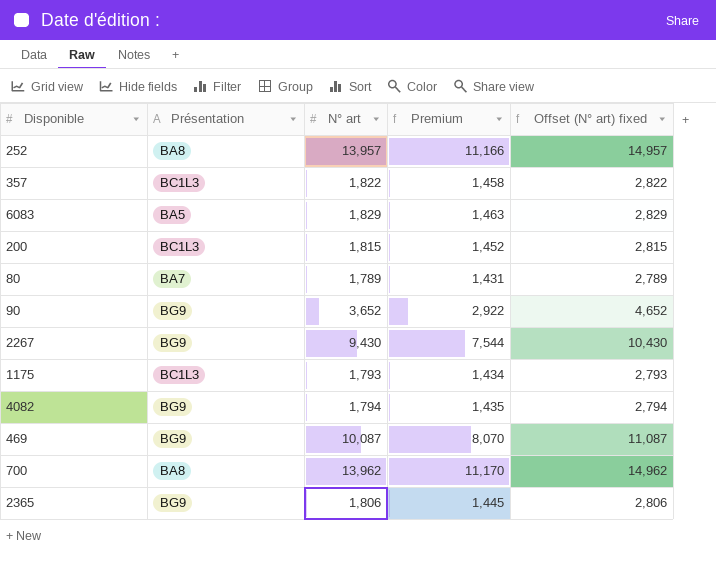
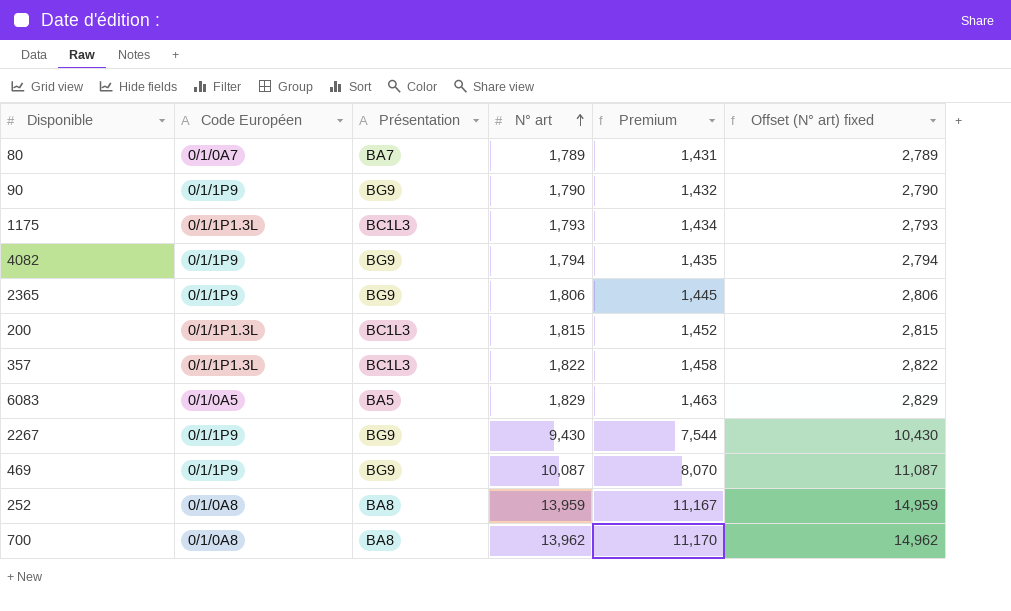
row order: none -> N° art ascending
column Code Européen | position: none -> 2
90 | N° art: 3,652 -> 1,790
90 | Premium: 2,922 -> 1,432
90 | Offset (N° art) fixed: 4,652 -> 2,790
252 | N° art: 13,957 -> 13,959
252 | Premium: 11,166 -> 11,167
252 | Offset (N° art) fixed: 14,957 -> 14,959

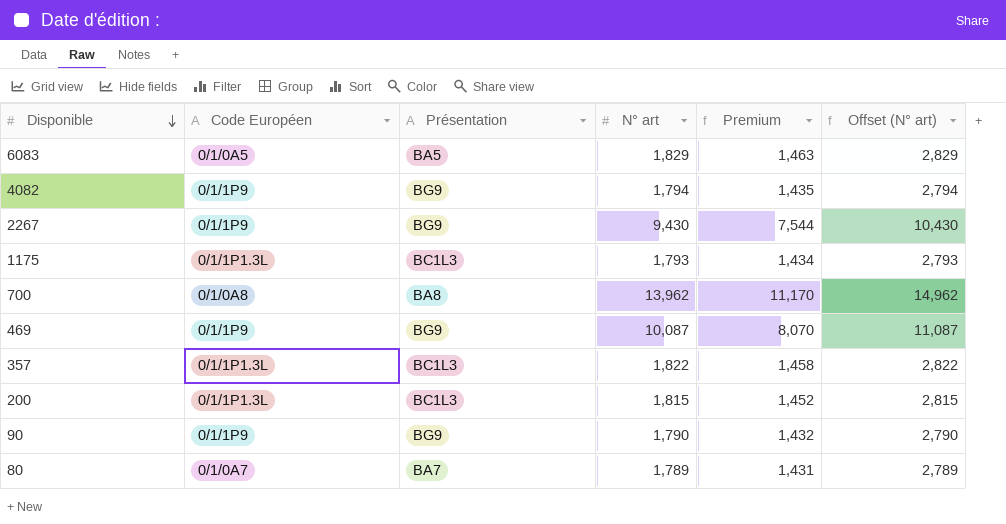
row order: N° art ascending -> Disponible descending
column name: Offset (N° art) fixed -> Offset (N° art)
row 2365: 0/1/1P9 | BG9 | 1,806 | 1,445 | 2,806 -> none
row 252: 0/1/0A8 | BA8 | 13,959 | 11,167 | 14,959 -> none

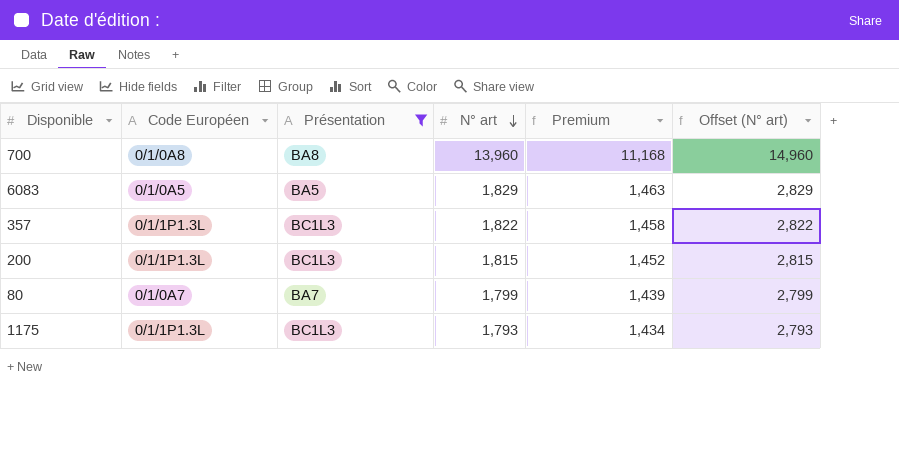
filter: none -> Présentation != BG9
row order: Disponible descending -> N° art descending
700 | N° art: 13,962 -> 13,960
700 | Premium: 11,170 -> 11,168
700 | Offset (N° art): 14,962 -> 14,960
80 | N° art: 1,789 -> 1,799
80 | Premium: 1,431 -> 1,439
80 | Offset (N° art): 2,789 -> 2,799

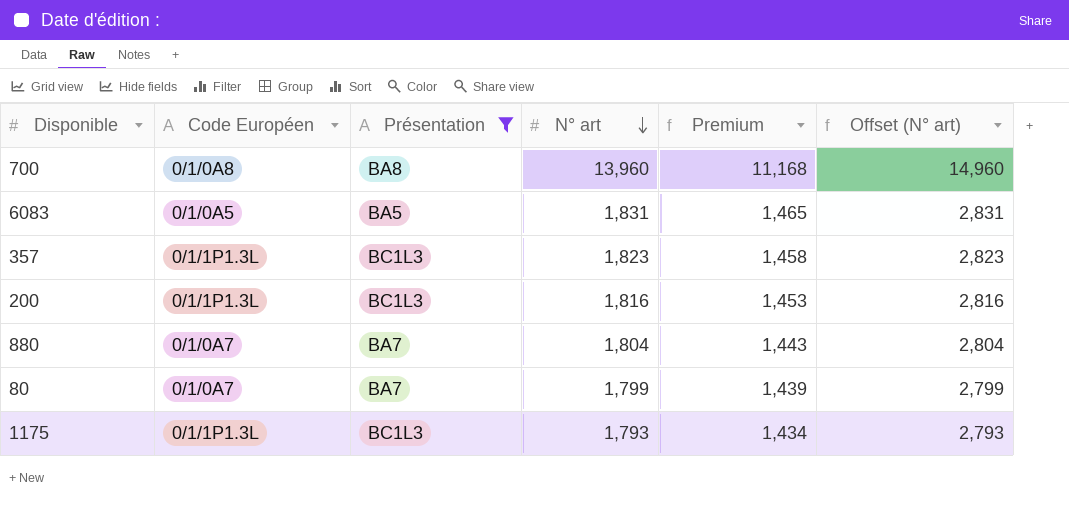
6083 | N° art: 1,829 -> 1,831
6083 | Premium: 1,463 -> 1,465
6083 | Offset (N° art): 2,829 -> 2,831
357 | N° art: 1,822 -> 1,823
357 | Offset (N° art): 2,822 -> 2,823
200 | N° art: 1,815 -> 1,816
200 | Premium: 1,452 -> 1,453
200 | Offset (N° art): 2,815 -> 2,816
row 880: none -> 0/1/0A7 | BA7 | 1,804 | 1,443 | 2,804

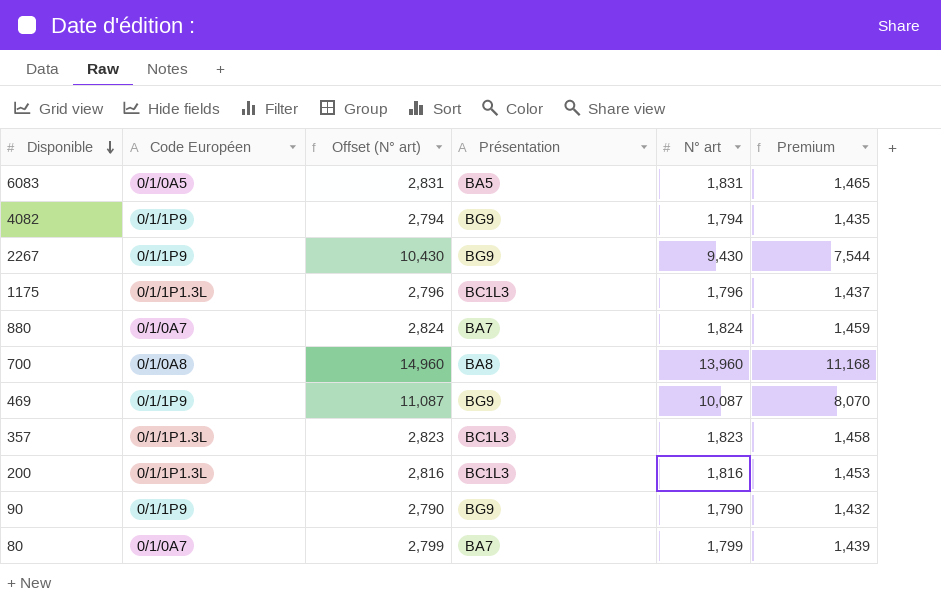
filter: Présentation != BG9 -> none
row order: N° art descending -> Disponible descending
column Offset (N° art) | position: 6 -> 3
1175 | Offset (N° art): 2,793 -> 2,796
1175 | N° art: 1,793 -> 1,796
1175 | Premium: 1,434 -> 1,437
880 | Offset (N° art): 2,804 -> 2,824
880 | N° art: 1,804 -> 1,824
880 | Premium: 1,443 -> 1,459

